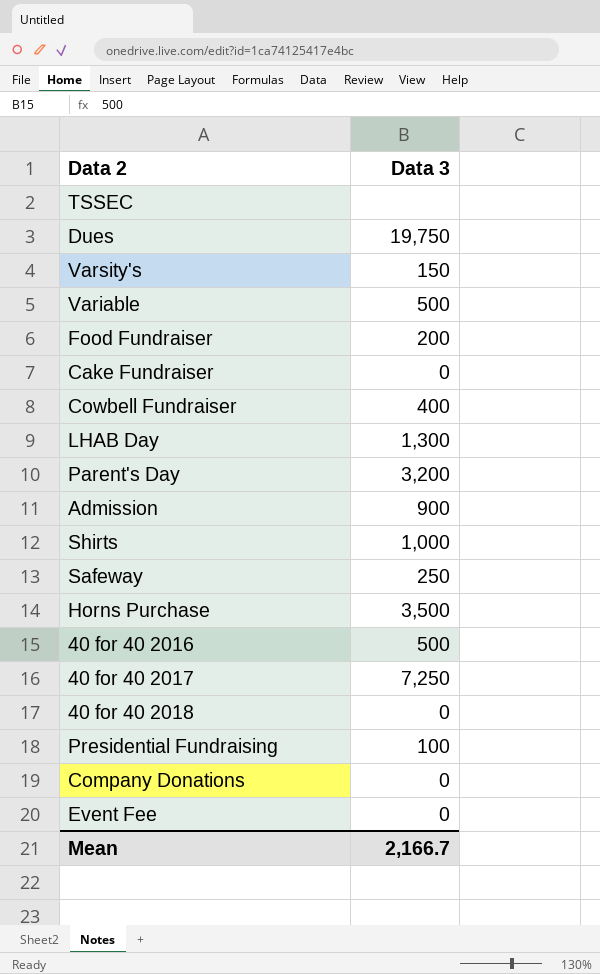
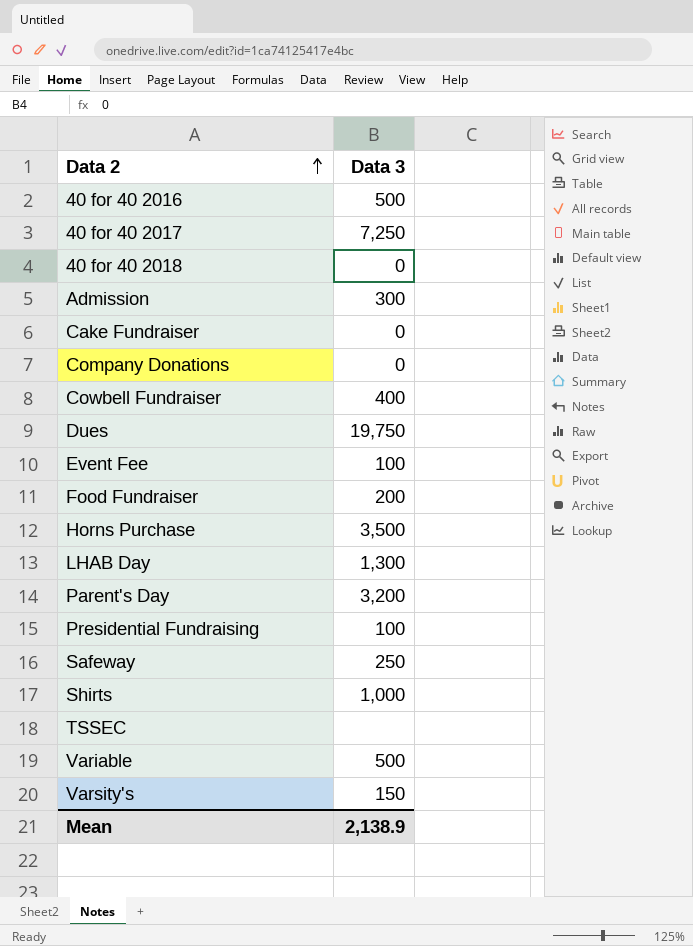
row order: none -> Data 2 ascending
Admission | Data 3: 900 -> 300
Event Fee | Data 3: 0 -> 100
Mean | Data 3: 2,166.7 -> 2,138.9

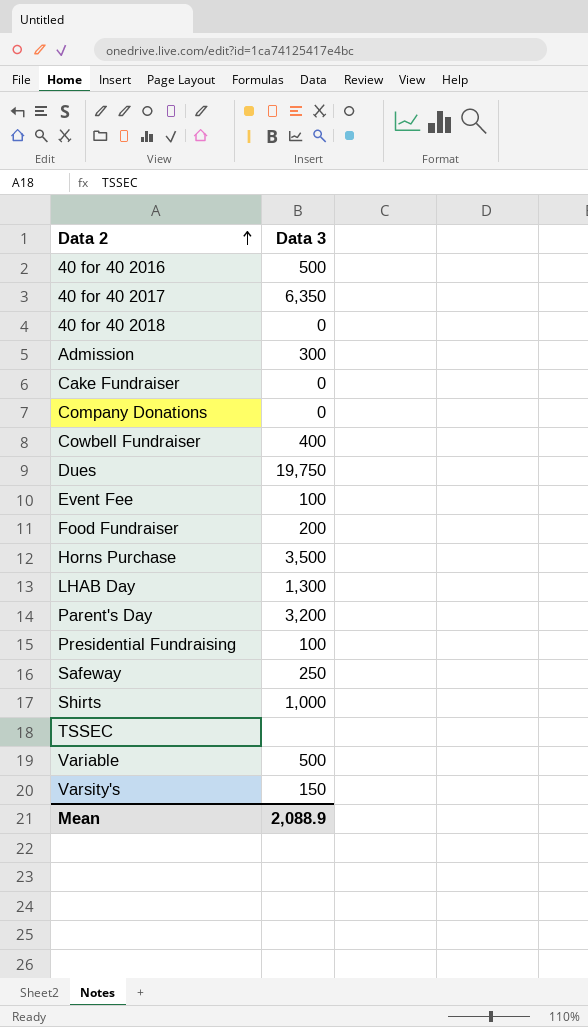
40 for 40 2017 | Data 3: 7,250 -> 6,350
Mean | Data 3: 2,138.9 -> 2,088.9

